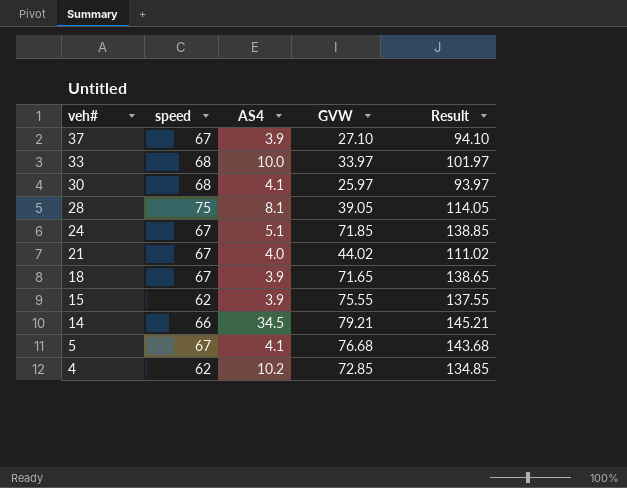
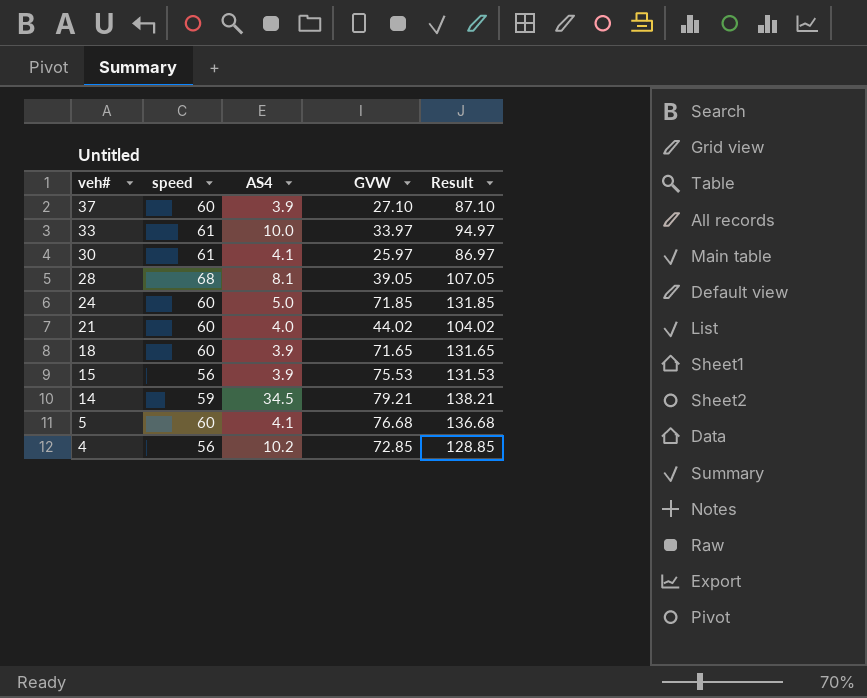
37 | speed: 67 -> 60
37 | Result: 94.10 -> 87.10
33 | speed: 68 -> 61
33 | Result: 101.97 -> 94.97
30 | speed: 68 -> 61
30 | Result: 93.97 -> 86.97
28 | speed: 75 -> 68
28 | Result: 114.05 -> 107.05
24 | speed: 67 -> 60
24 | AS4: 5.1 -> 5.0
24 | Result: 138.85 -> 131.85
21 | speed: 67 -> 60
21 | Result: 111.02 -> 104.02
18 | speed: 67 -> 60
18 | Result: 138.65 -> 131.65
15 | speed: 62 -> 56
15 | GVW: 75.55 -> 75.53
15 | Result: 137.55 -> 131.53
14 | speed: 66 -> 59
14 | Result: 145.21 -> 138.21
5 | speed: 67 -> 60
5 | Result: 143.68 -> 136.68
4 | speed: 62 -> 56
4 | Result: 134.85 -> 128.85

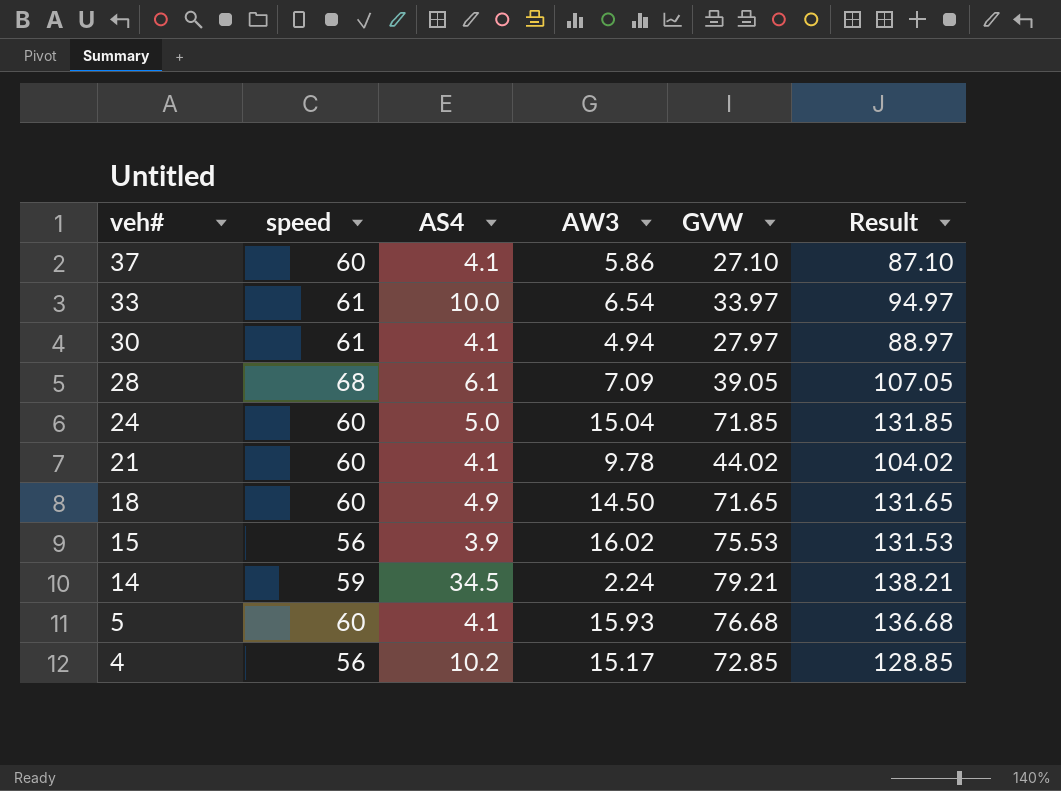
column AW3 | position: none -> 4
37 | AS4: 3.9 -> 4.1
30 | GVW: 25.97 -> 27.97
30 | Result: 86.97 -> 88.97
28 | AS4: 8.1 -> 6.1
21 | AS4: 4.0 -> 4.1
18 | AS4: 3.9 -> 4.9

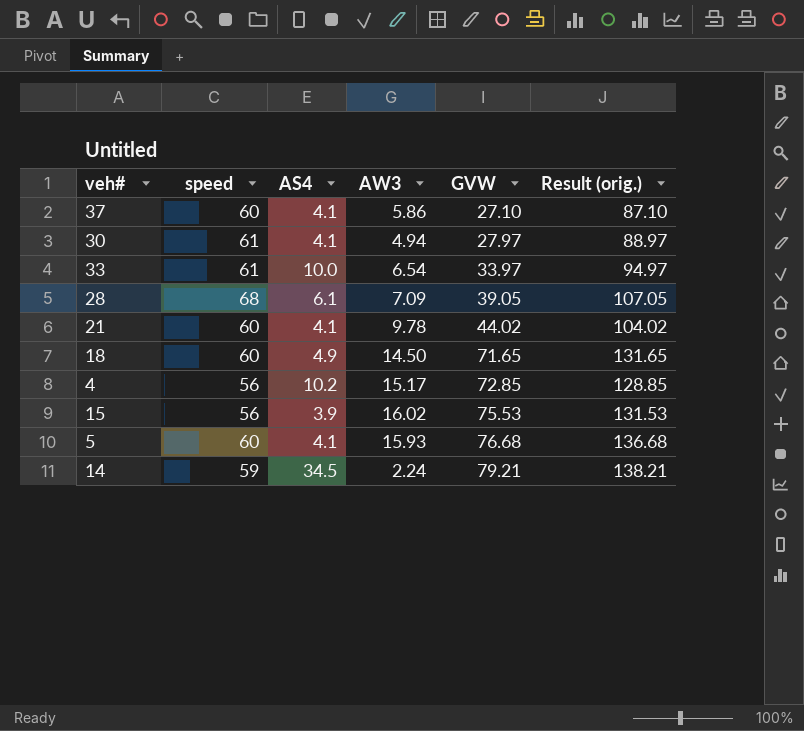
row order: veh# descending -> GVW ascending
column name: Result -> Result (orig.)
row 24: 60 | 5.0 | 15.04 | 71.85 | 131.85 -> none

